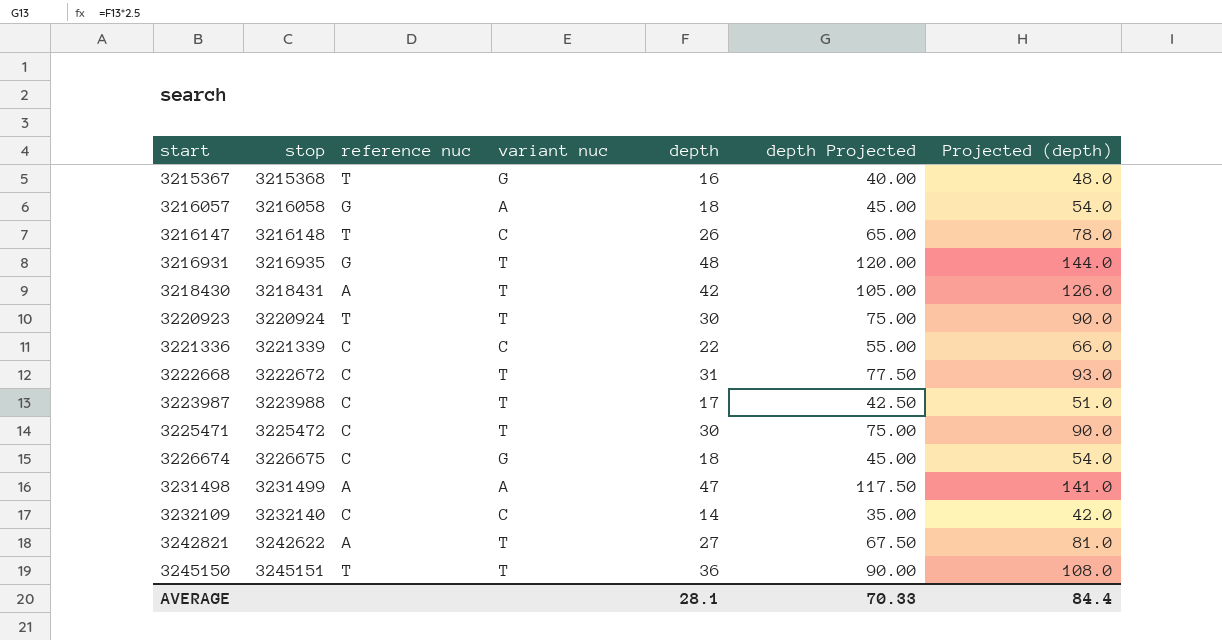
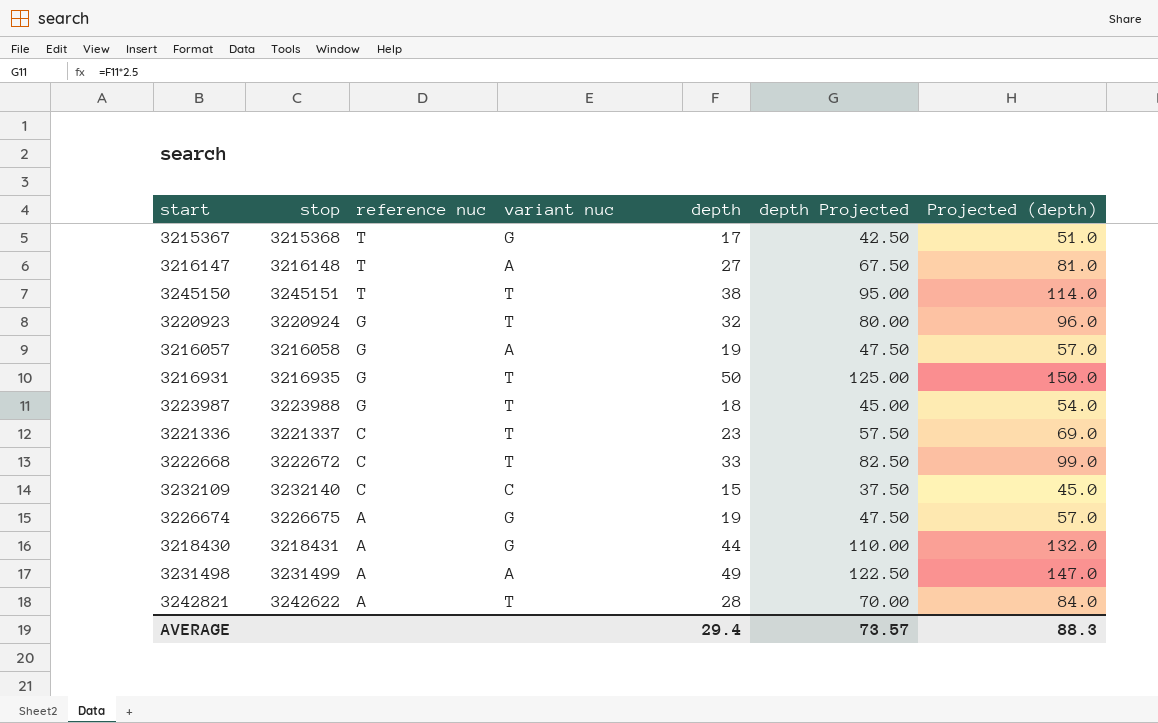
row order: start ascending -> reference nuc descending
row 3225471: 3225472 | C | T | 30 | 75.00 | 90.0 -> none
3215367 | depth: 16 -> 17
3215367 | depth Projected: 40.00 -> 42.50
3215367 | Projected (depth): 48.0 -> 51.0
3216147 | variant nuc: C -> A
3216147 | depth: 26 -> 27
3216147 | depth Projected: 65.00 -> 67.50
3216147 | Projected (depth): 78.0 -> 81.0
3245150 | depth: 36 -> 38
3245150 | depth Projected: 90.00 -> 95.00
3245150 | Projected (depth): 108.0 -> 114.0
3220923 | reference nuc: T -> G
3220923 | depth: 30 -> 32
3220923 | depth Projected: 75.00 -> 80.00
3220923 | Projected (depth): 90.0 -> 96.0
3216057 | depth: 18 -> 19
3216057 | depth Projected: 45.00 -> 47.50
3216057 | Projected (depth): 54.0 -> 57.0
3216931 | depth: 48 -> 50
3216931 | depth Projected: 120.00 -> 125.00
3216931 | Projected (depth): 144.0 -> 150.0
3223987 | reference nuc: C -> G
3223987 | depth: 17 -> 18
3223987 | depth Projected: 42.50 -> 45.00
3223987 | Projected (depth): 51.0 -> 54.0
3221336 | stop: 3221339 -> 3221337
3221336 | variant nuc: C -> T
3221336 | depth: 22 -> 23
3221336 | depth Projected: 55.00 -> 57.50
3221336 | Projected (depth): 66.0 -> 69.0
3222668 | depth: 31 -> 33
3222668 | depth Projected: 77.50 -> 82.50
3222668 | Projected (depth): 93.0 -> 99.0
3232109 | depth: 14 -> 15
3232109 | depth Projected: 35.00 -> 37.50
3232109 | Projected (depth): 42.0 -> 45.0
3226674 | reference nuc: C -> A
3226674 | depth: 18 -> 19
3226674 | depth Projected: 45.00 -> 47.50
3226674 | Projected (depth): 54.0 -> 57.0
3218430 | variant nuc: T -> G
3218430 | depth: 42 -> 44
3218430 | depth Projected: 105.00 -> 110.00
3218430 | Projected (depth): 126.0 -> 132.0
3231498 | depth: 47 -> 49
3231498 | depth Projected: 117.50 -> 122.50
3231498 | Projected (depth): 141.0 -> 147.0
3242821 | depth: 27 -> 28
3242821 | depth Projected: 67.50 -> 70.00
3242821 | Projected (depth): 81.0 -> 84.0
AVERAGE | depth: 28.1 -> 29.4
AVERAGE | depth Projected: 70.33 -> 73.57
AVERAGE | Projected (depth): 84.4 -> 88.3

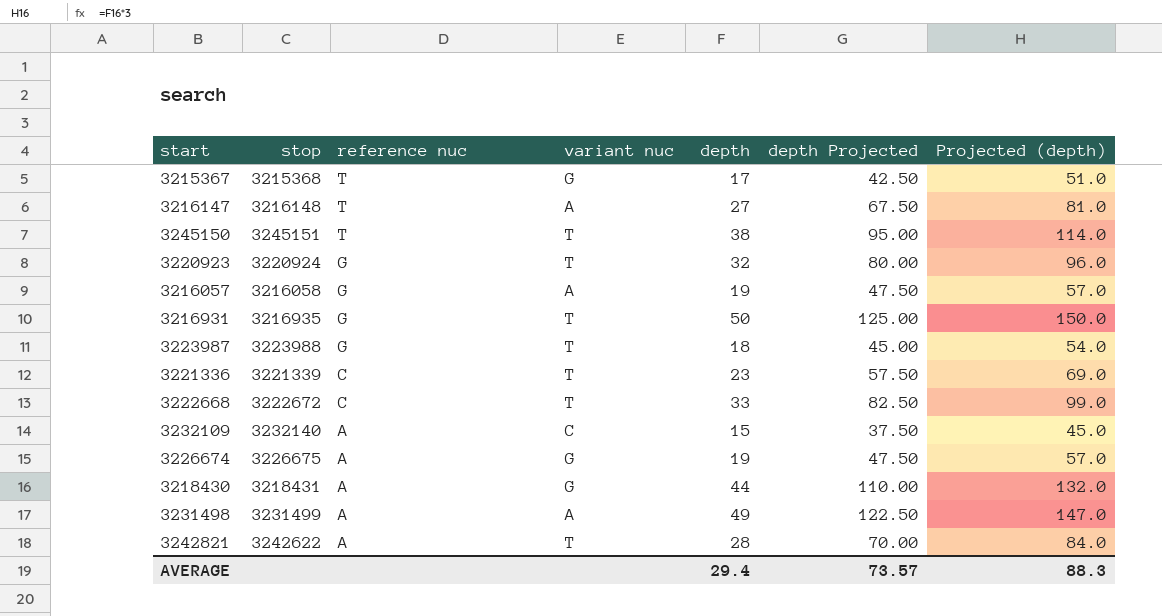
3221336 | stop: 3221337 -> 3221339
3232109 | reference nuc: C -> A

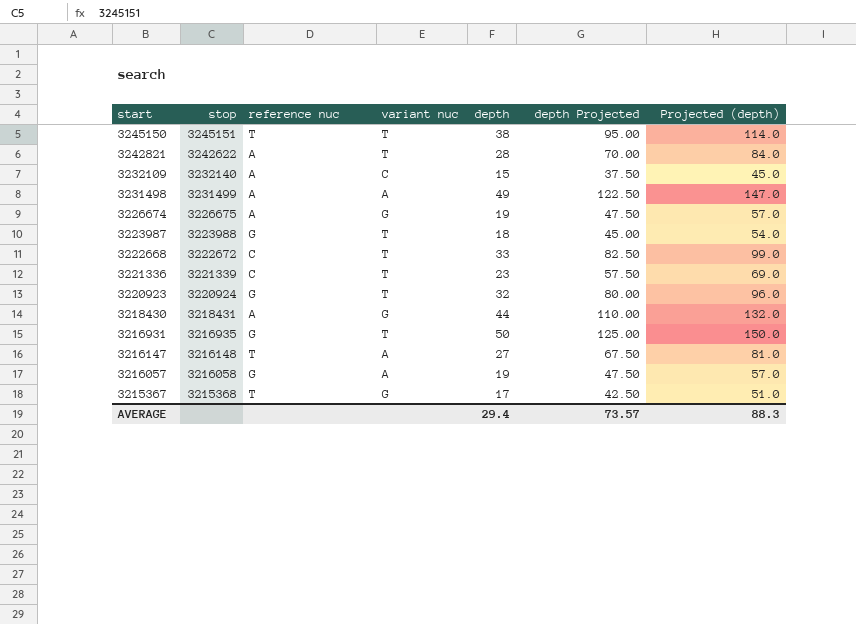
row order: reference nuc descending -> start descending

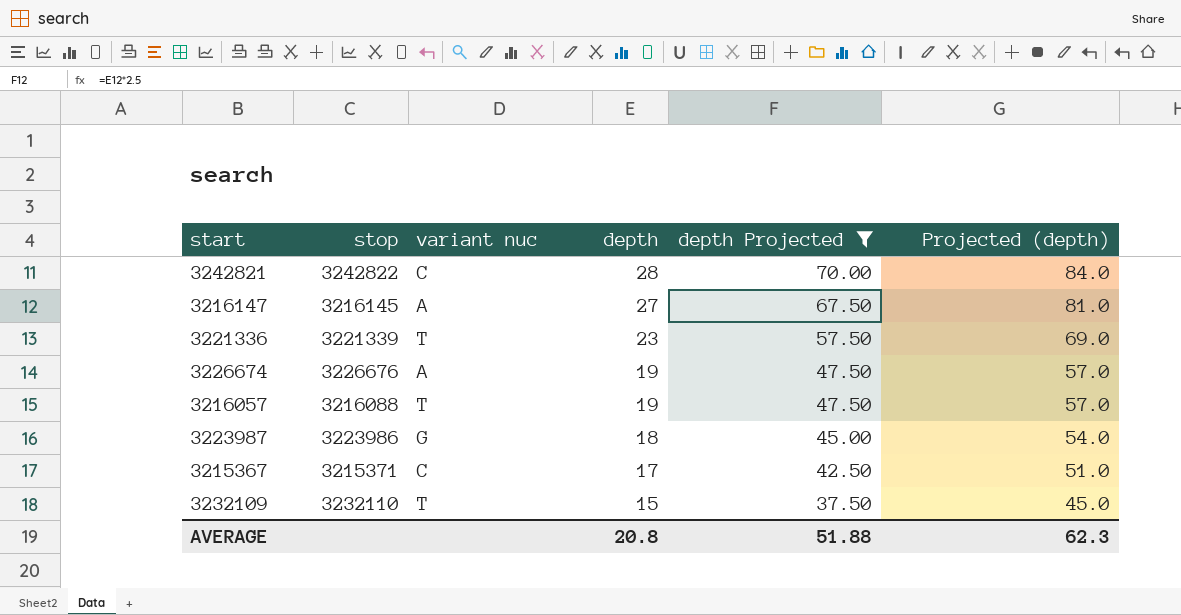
filter: none -> depth Projected <= 70.00
row order: start descending -> depth descending
column reference nuc | position: 3 -> none
3242821 | stop: 3242622 -> 3242822
3242821 | variant nuc: T -> C
3216147 | stop: 3216148 -> 3216145
3226674 | stop: 3226675 -> 3226676
3226674 | variant nuc: G -> A
3216057 | stop: 3216058 -> 3216088
3216057 | variant nuc: A -> T
3223987 | stop: 3223988 -> 3223986
3223987 | variant nuc: T -> G
3215367 | stop: 3215368 -> 3215371
3215367 | variant nuc: G -> C
3232109 | stop: 3232140 -> 3232110
3232109 | variant nuc: C -> T
AVERAGE | depth: 29.4 -> 20.8
AVERAGE | depth Projected: 73.57 -> 51.88
AVERAGE | Projected (depth): 88.3 -> 62.3

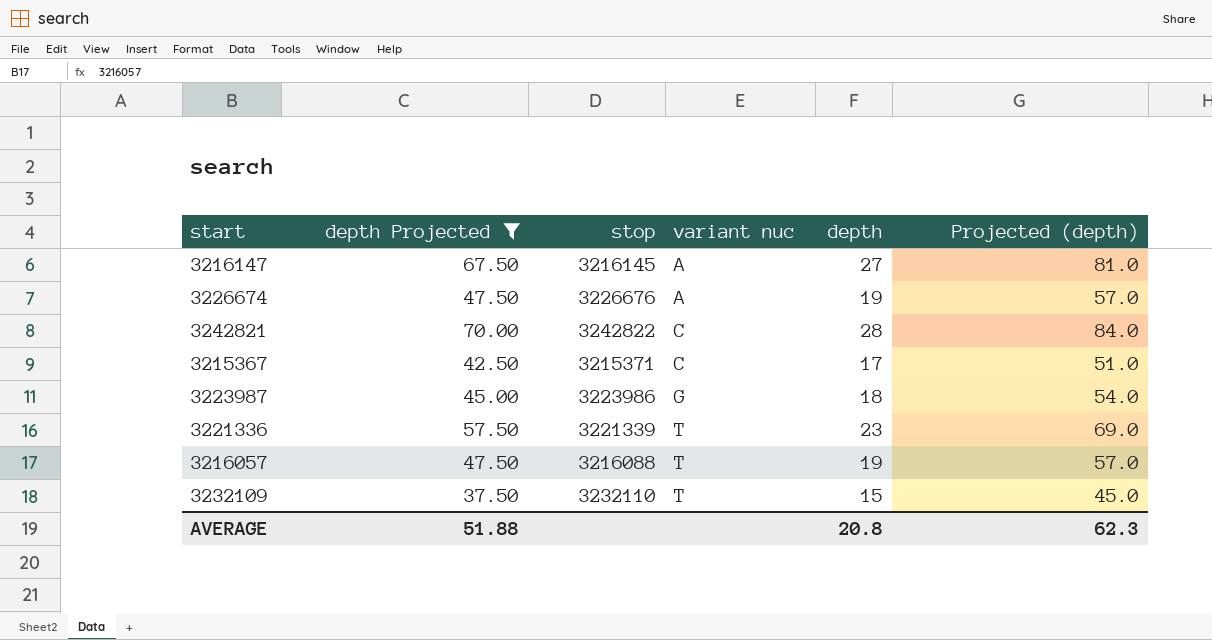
row order: depth descending -> variant nuc ascending
column depth Projected | position: 5 -> 2

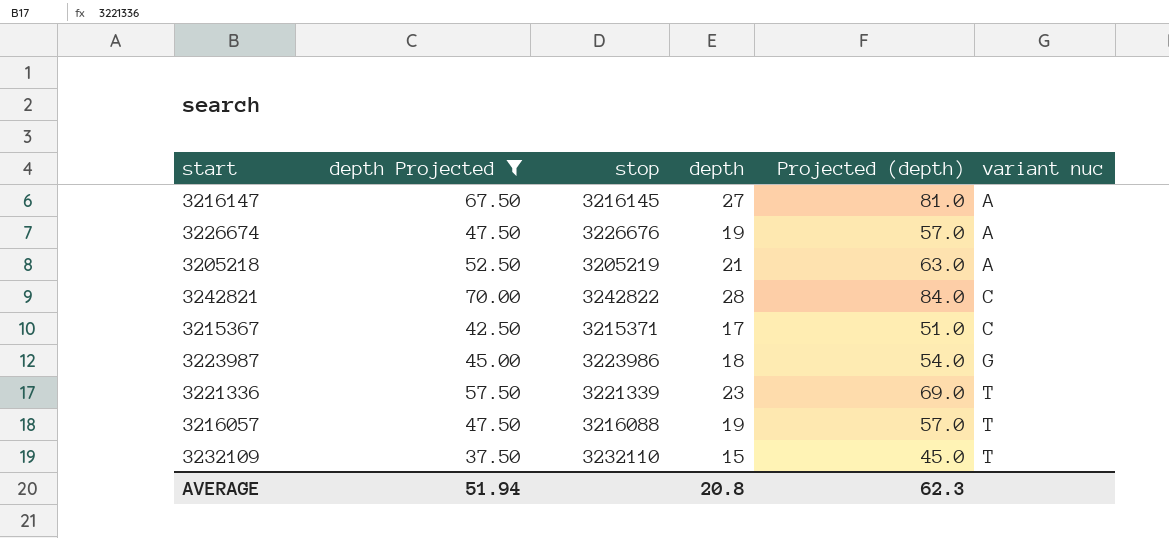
column variant nuc | position: 4 -> 6
row 3205218: none -> 52.50 | 3205219 | 21 | 63.0 | A
AVERAGE | depth Projected: 51.88 -> 51.94

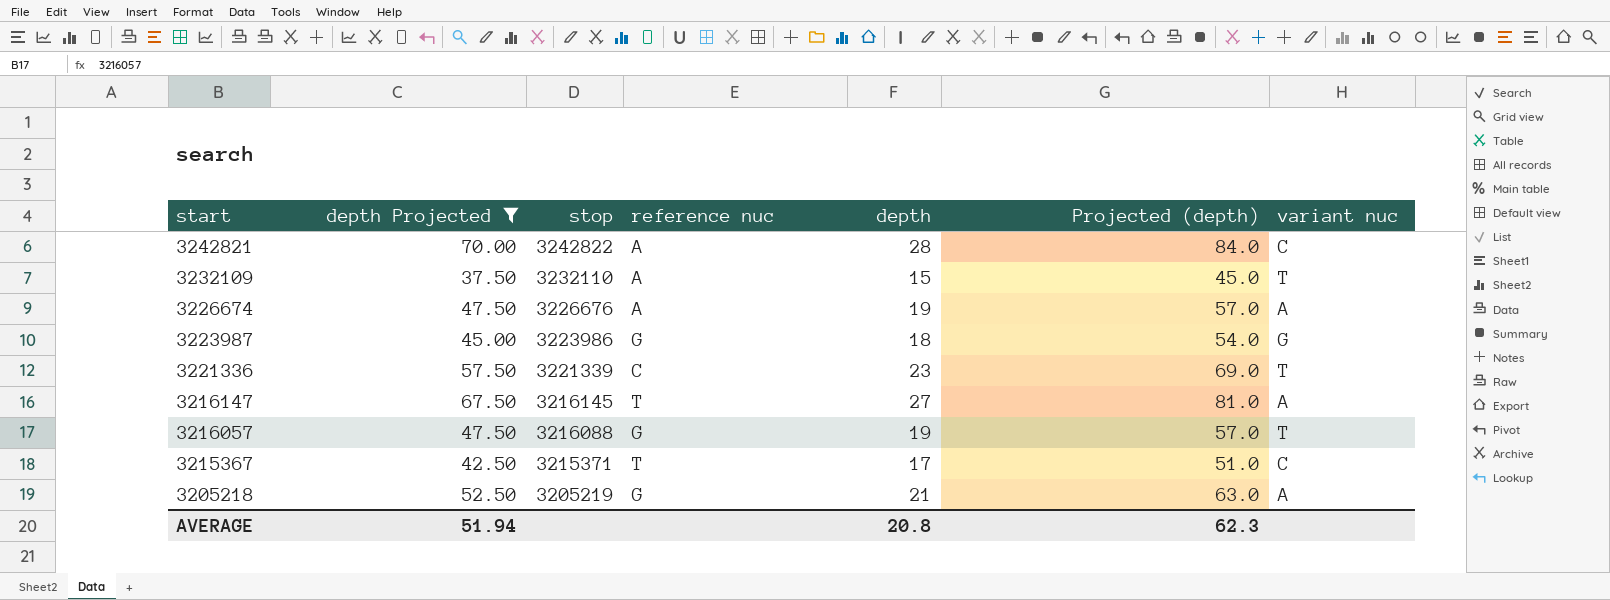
row order: variant nuc ascending -> start descending
column reference nuc | position: none -> 4

